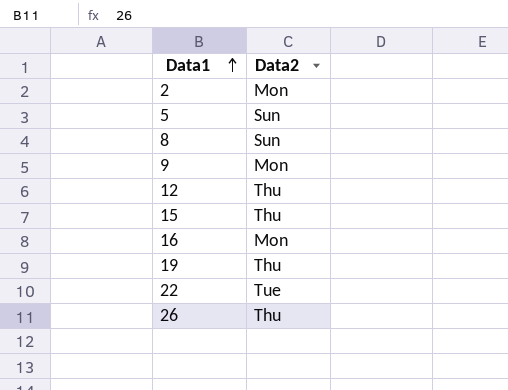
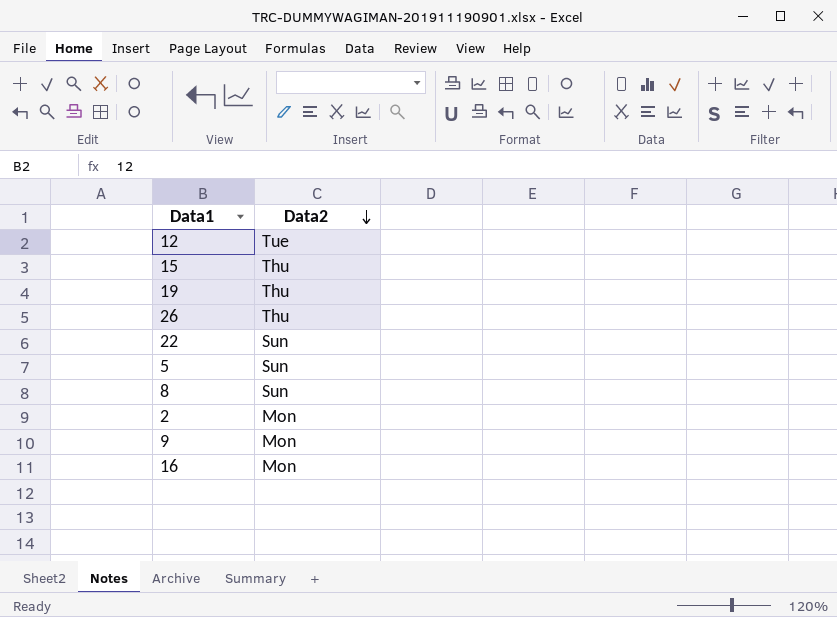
row order: Data1 ascending -> Data2 descending
12 | Data2: Thu -> Tue
22 | Data2: Tue -> Sun

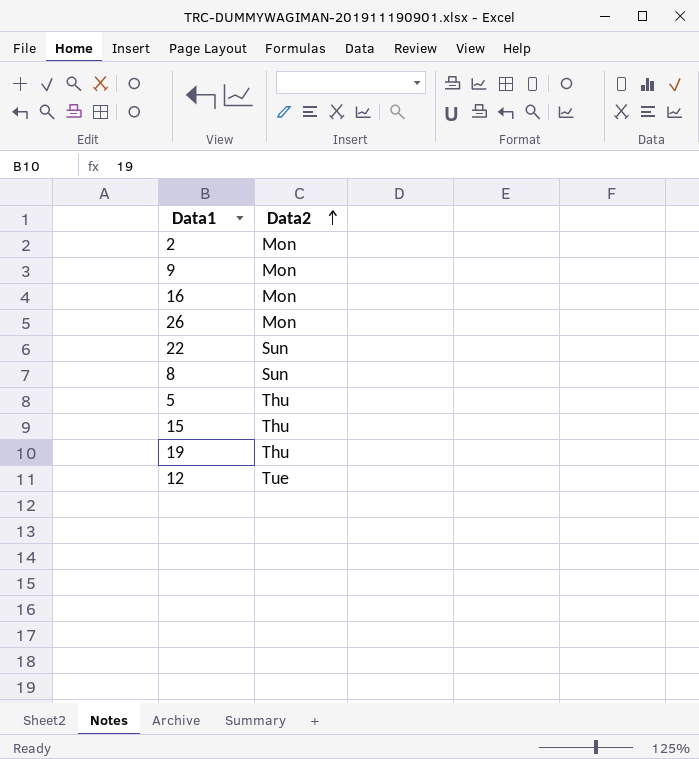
row order: Data2 descending -> Data2 ascending
26 | Data2: Thu -> Mon
5 | Data2: Sun -> Thu

